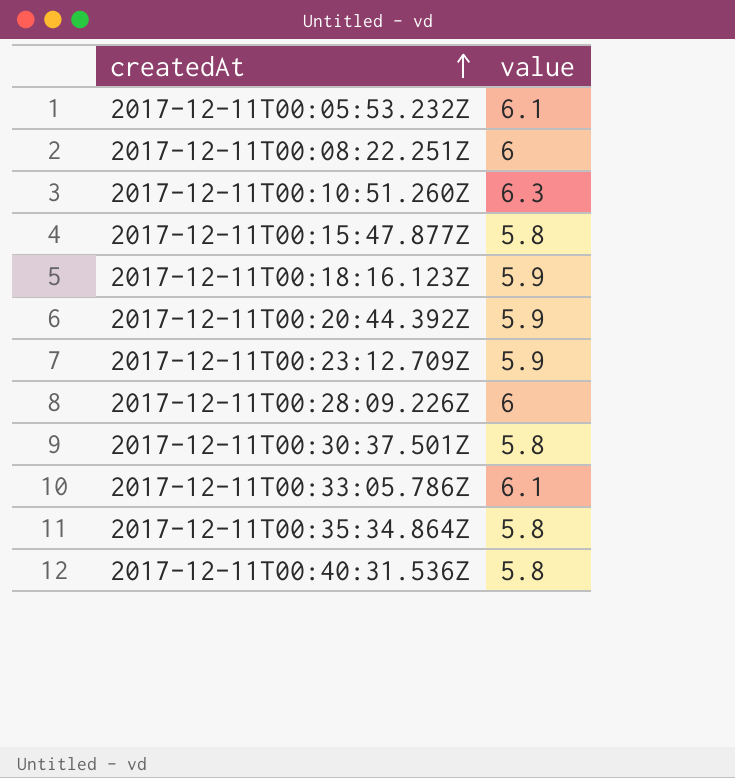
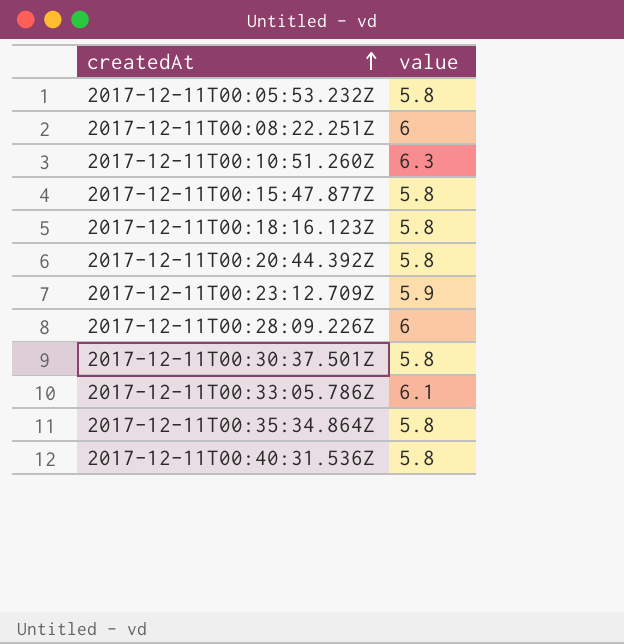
2017-12-11T00:05:53.232Z | value: 6.1 -> 5.8
2017-12-11T00:18:16.123Z | value: 5.9 -> 5.8
2017-12-11T00:20:44.392Z | value: 5.9 -> 5.8

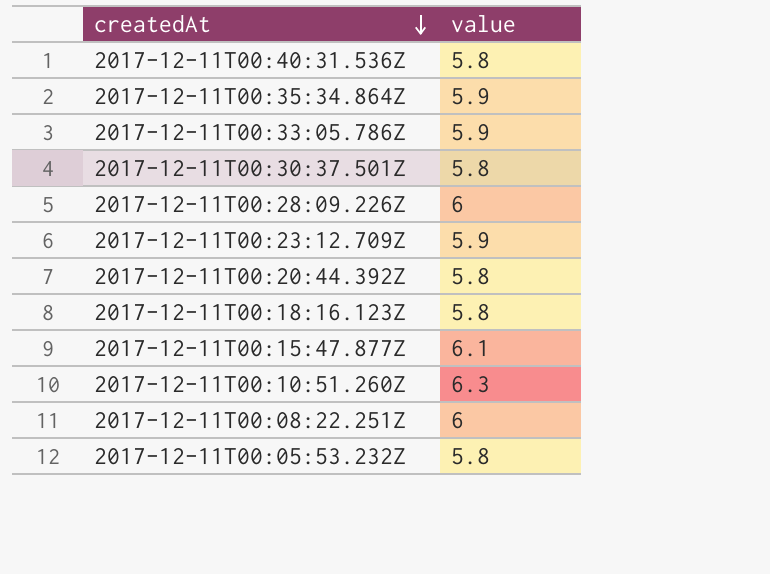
row order: createdAt ascending -> createdAt descending
2017-12-11T00:35:34.864Z | value: 5.8 -> 5.9
2017-12-11T00:33:05.786Z | value: 6.1 -> 5.9
2017-12-11T00:15:47.877Z | value: 5.8 -> 6.1

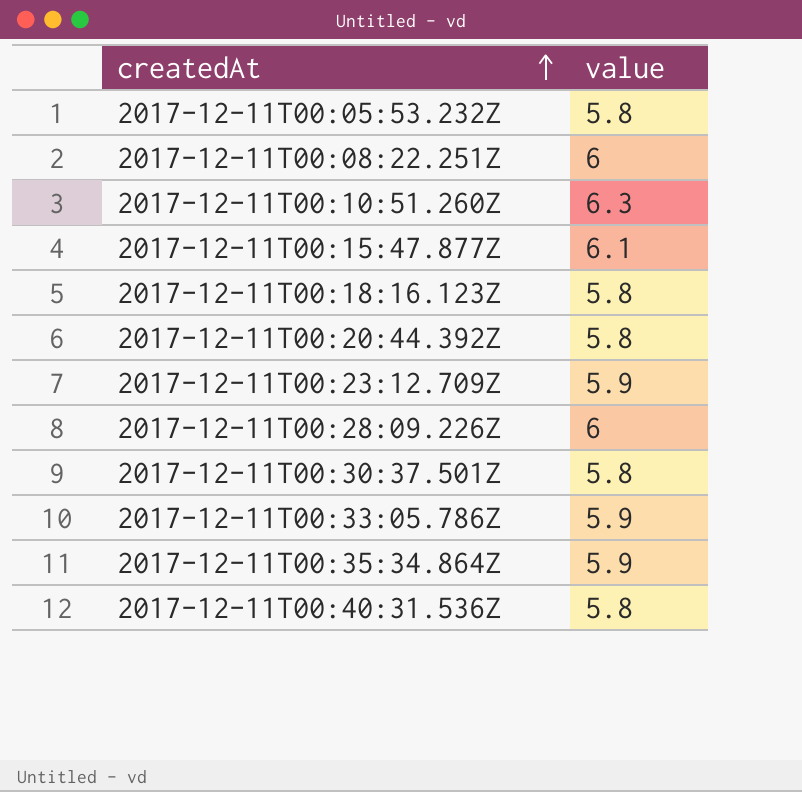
row order: createdAt descending -> createdAt ascending

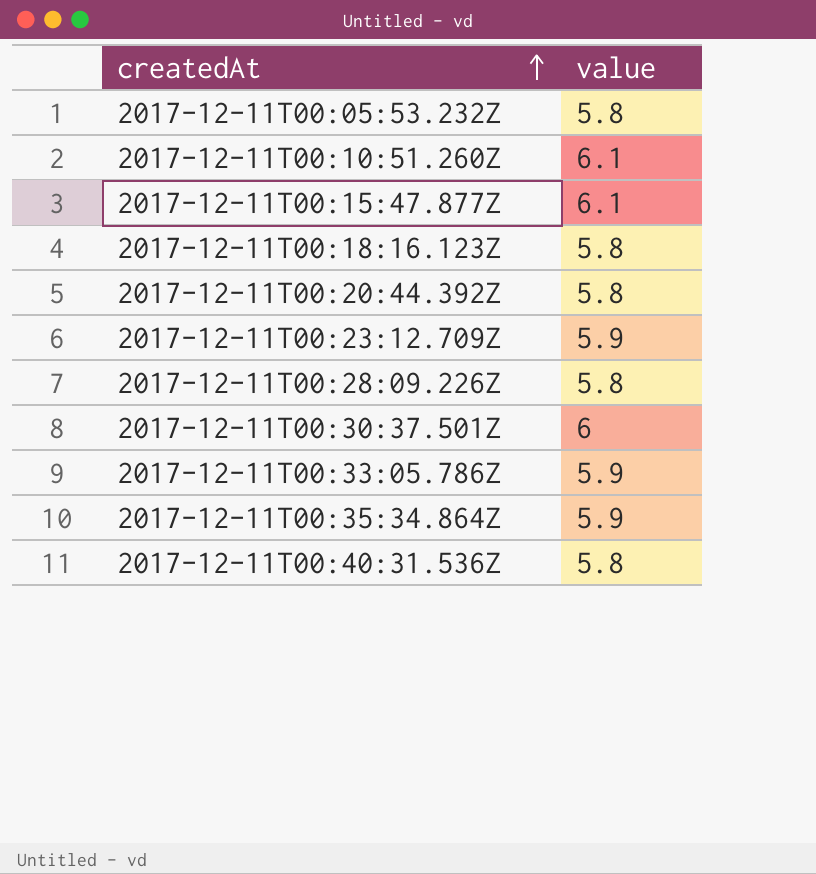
row 2017-12-11T00:08:22.251Z: 6 -> none
2017-12-11T00:10:51.260Z | value: 6.3 -> 6.1
2017-12-11T00:28:09.226Z | value: 6 -> 5.8
2017-12-11T00:30:37.501Z | value: 5.8 -> 6

